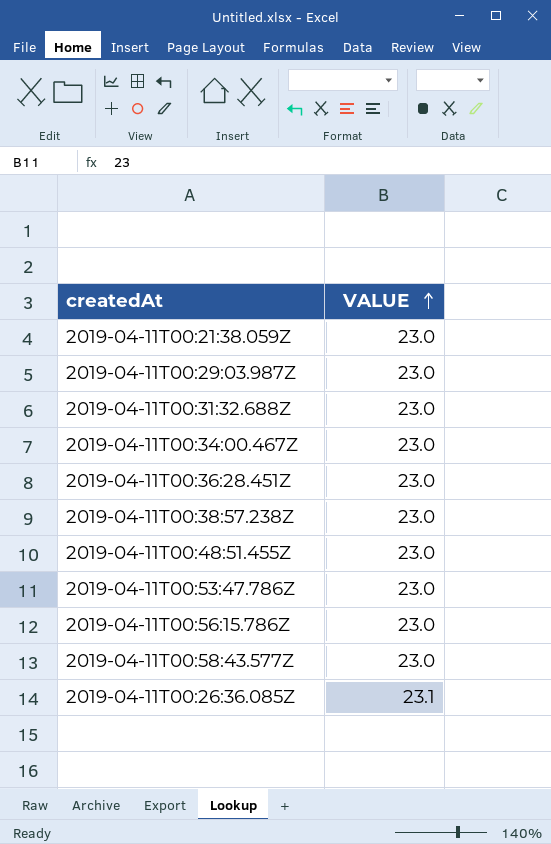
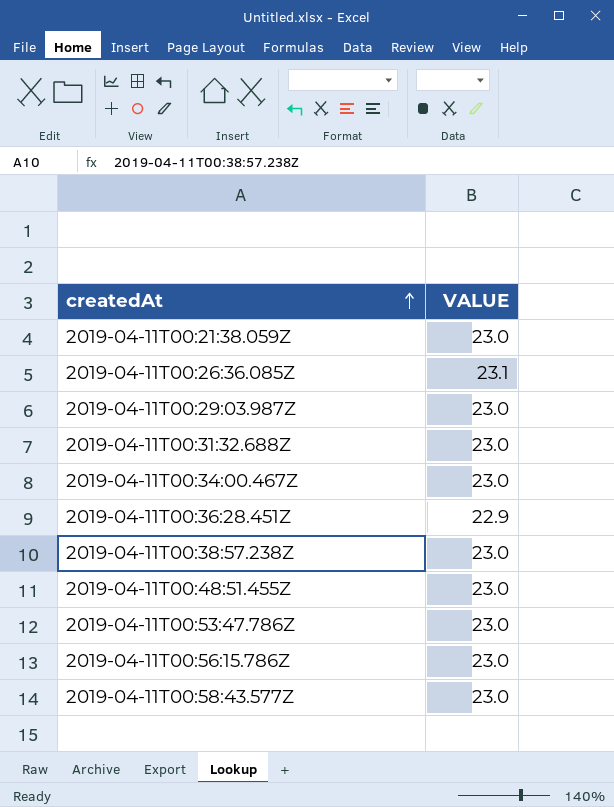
row order: VALUE ascending -> createdAt ascending
2019-04-11T00:36:28.451Z | VALUE: 23.0 -> 22.9

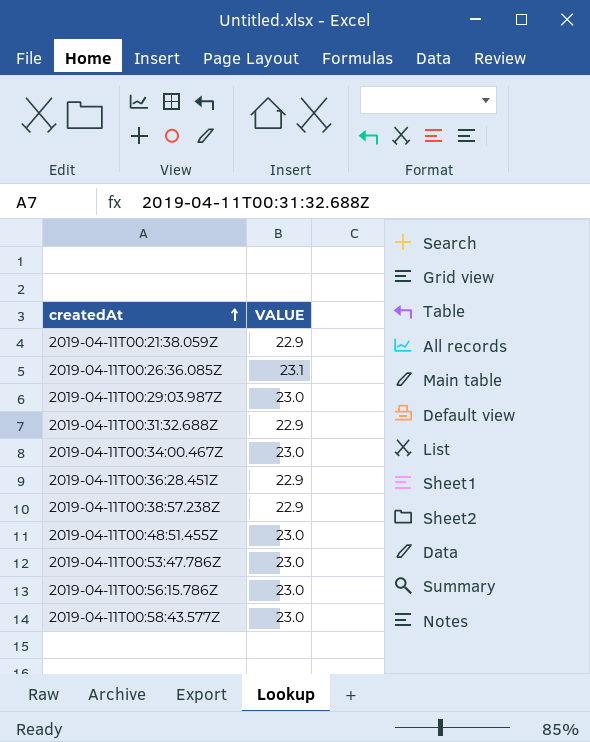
2019-04-11T00:21:38.059Z | VALUE: 23.0 -> 22.9
2019-04-11T00:31:32.688Z | VALUE: 23.0 -> 22.9
2019-04-11T00:38:57.238Z | VALUE: 23.0 -> 22.9

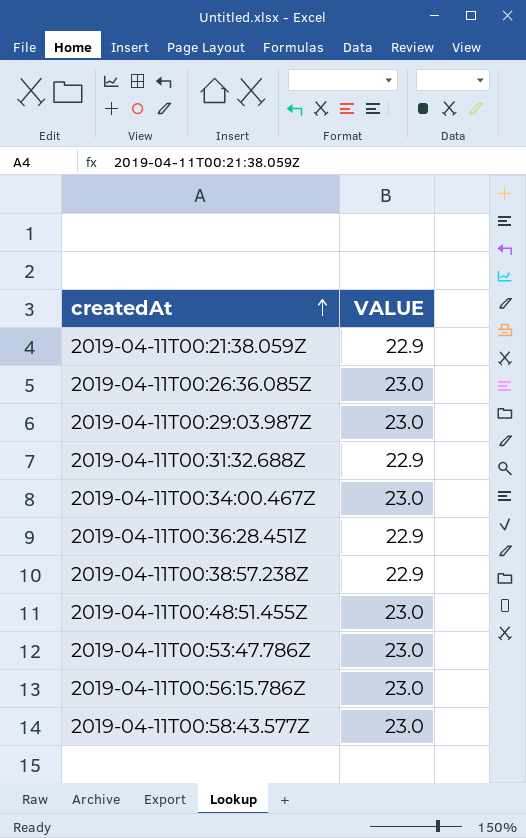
2019-04-11T00:26:36.085Z | VALUE: 23.1 -> 23.0

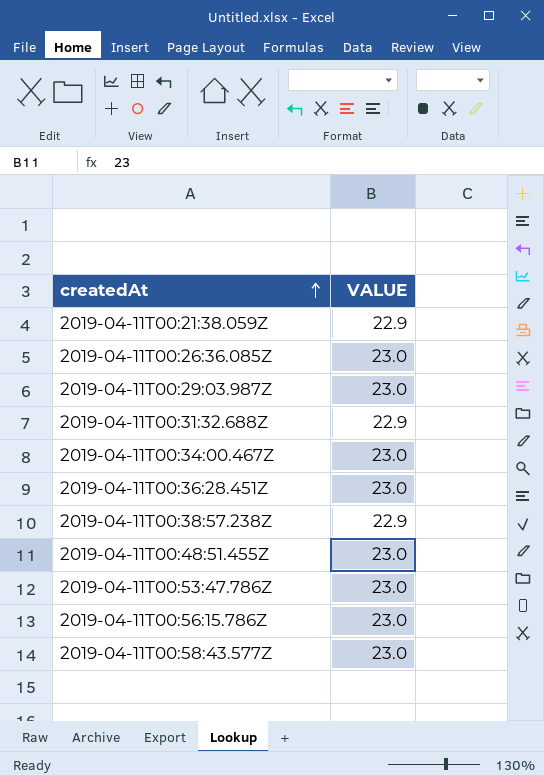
2019-04-11T00:36:28.451Z | VALUE: 22.9 -> 23.0

